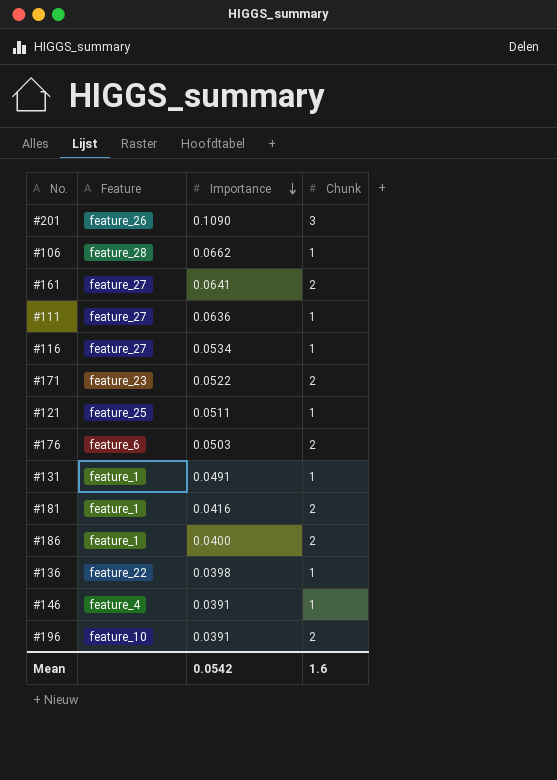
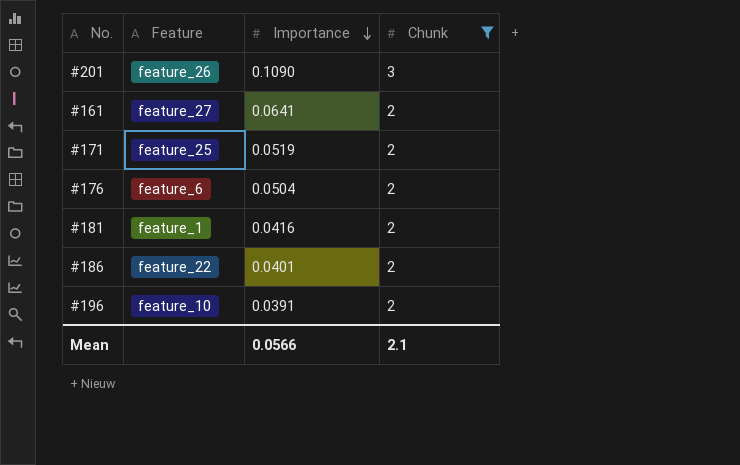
filter: none -> Chunk != 1
#171 | Feature: feature_23 -> feature_25
#171 | Importance: 0.0522 -> 0.0519
#176 | Importance: 0.0503 -> 0.0504
#186 | Feature: feature_1 -> feature_22
#186 | Importance: 0.0400 -> 0.0401
Mean | Importance: 0.0542 -> 0.0566
Mean | Chunk: 1.6 -> 2.1

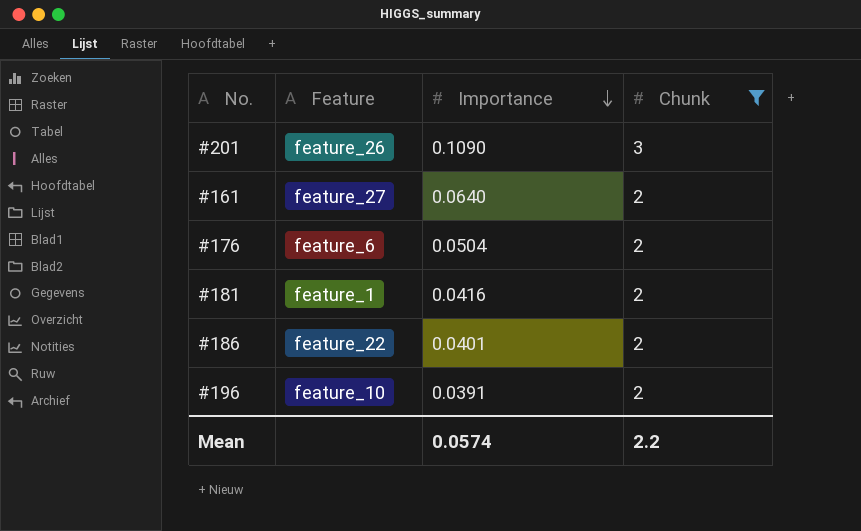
row #171: feature_25 | 0.0519 | 2 -> none
#161 | Importance: 0.0641 -> 0.0640
Mean | Importance: 0.0566 -> 0.0574
Mean | Chunk: 2.1 -> 2.2

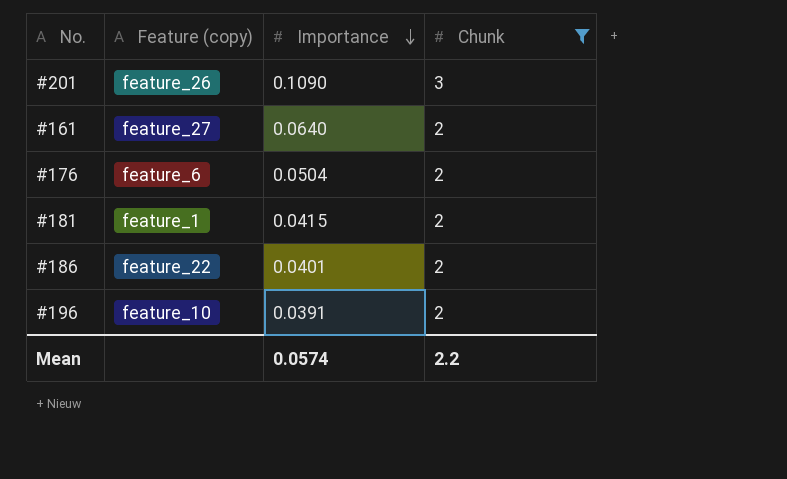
column name: Feature -> Feature (copy)
#181 | Importance: 0.0416 -> 0.0415

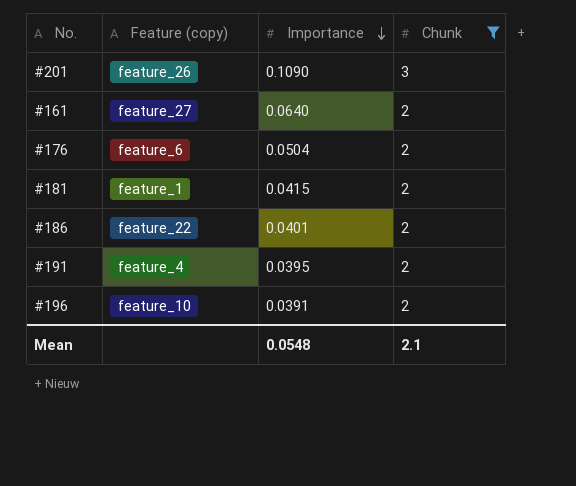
row #191: none -> feature_4 | 0.0395 | 2
Mean | Importance: 0.0574 -> 0.0548
Mean | Chunk: 2.2 -> 2.1

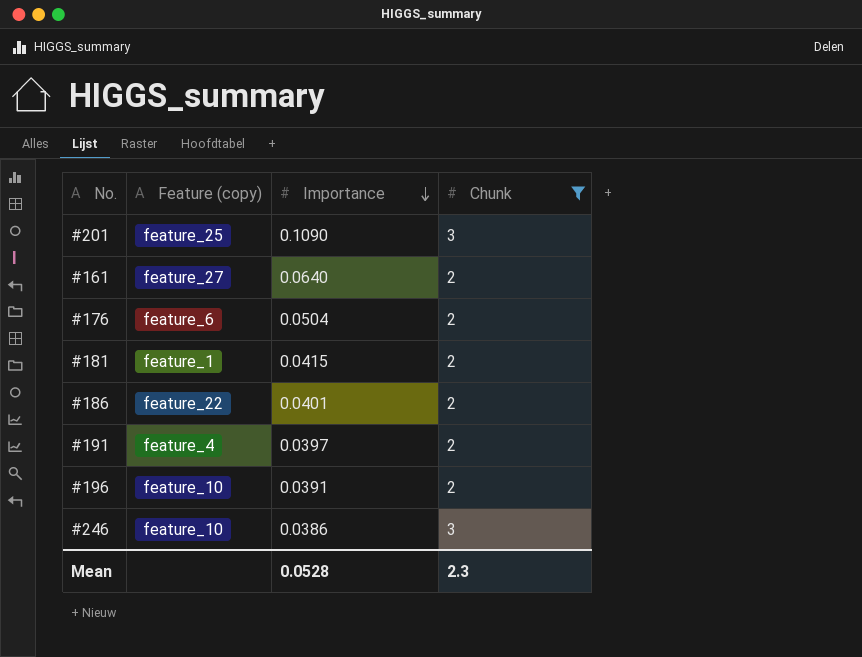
#201 | Feature (copy): feature_26 -> feature_25
#191 | Importance: 0.0395 -> 0.0397
row #246: none -> feature_10 | 0.0386 | 3
Mean | Importance: 0.0548 -> 0.0528
Mean | Chunk: 2.1 -> 2.3

